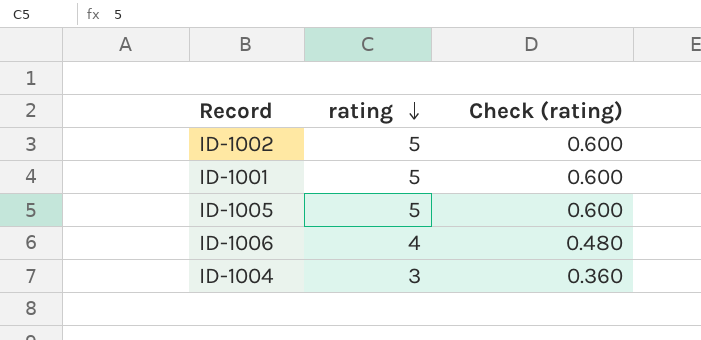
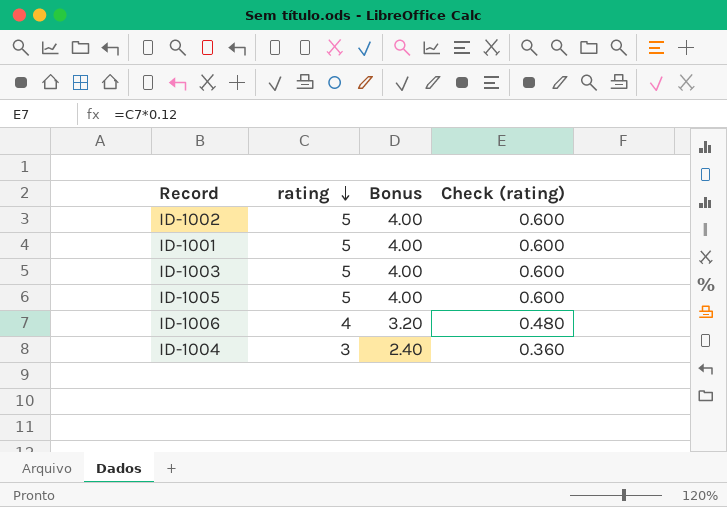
column Bonus | formula: none -> [rating] * 0.8
row ID-1003: none -> 5 | 4.00 | 0.600

